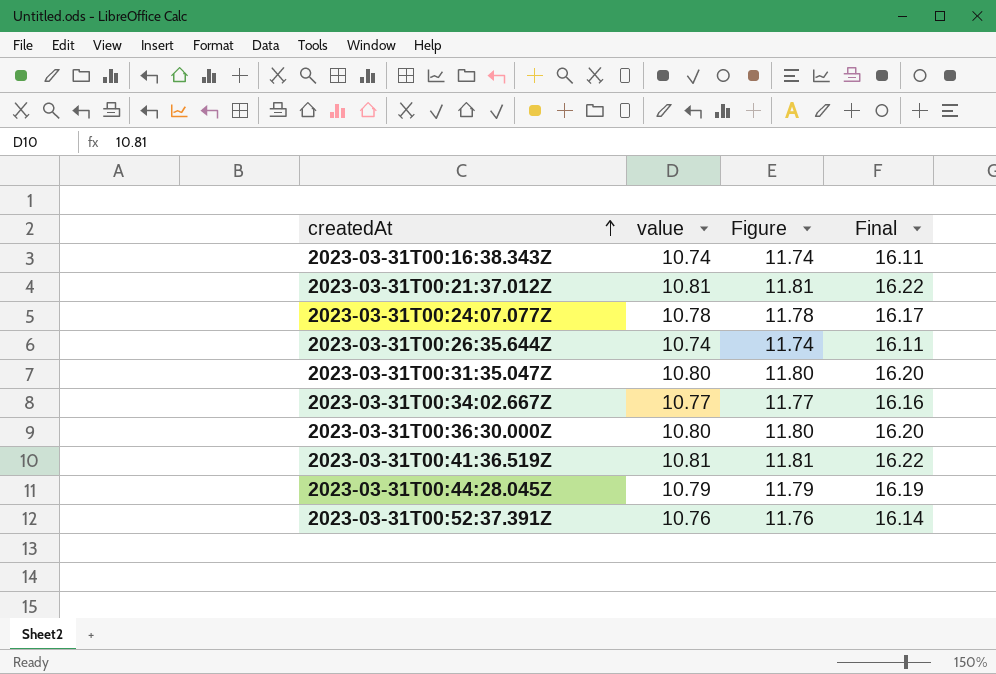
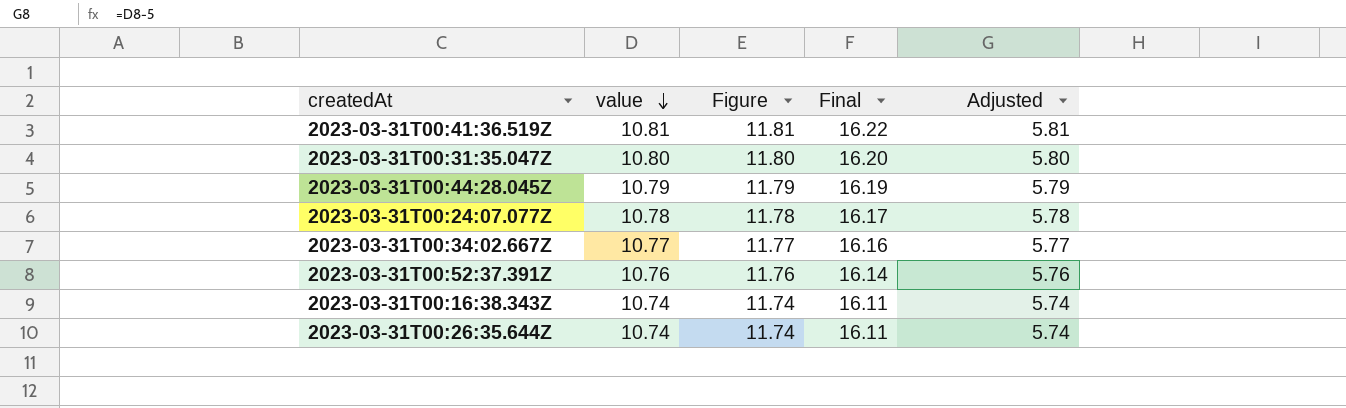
row order: createdAt ascending -> value descending
column Adjusted | formula: none -> [value] - 5
row 2023-03-31T00:21:37.012Z: 10.81 | 11.81 | 16.22 -> none
row 2023-03-31T00:36:30.000Z: 10.80 | 11.80 | 16.20 -> none

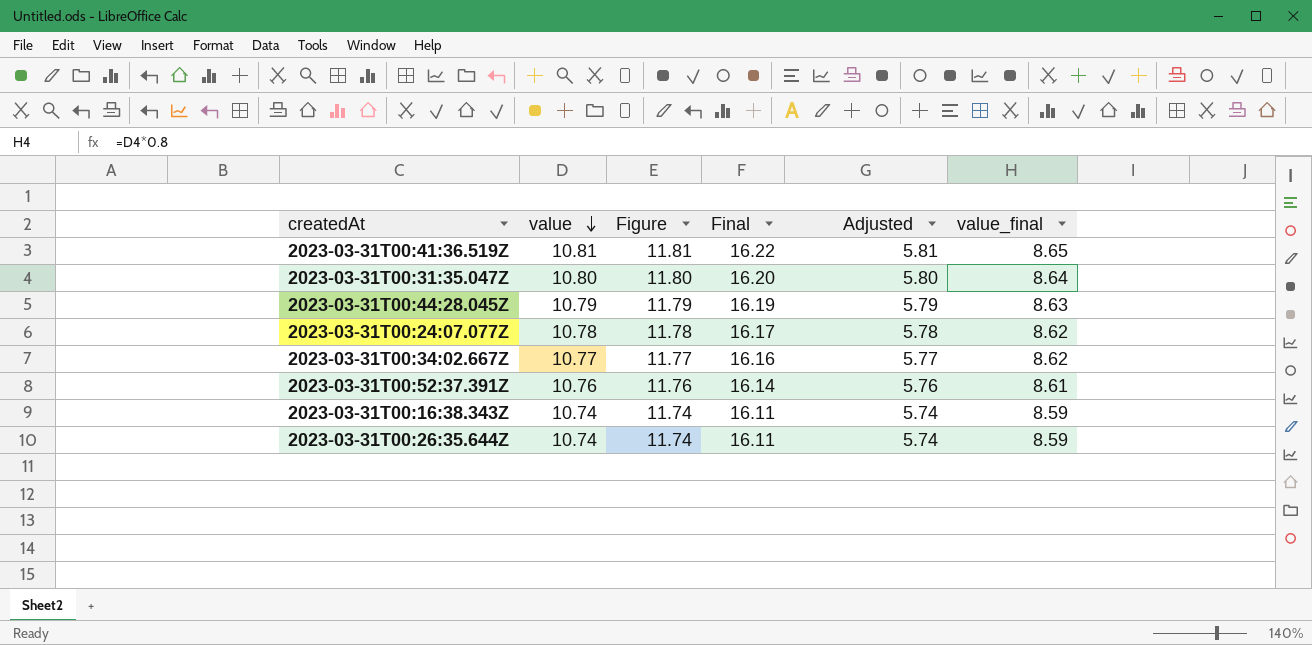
column value_final | formula: none -> [value] * 0.8

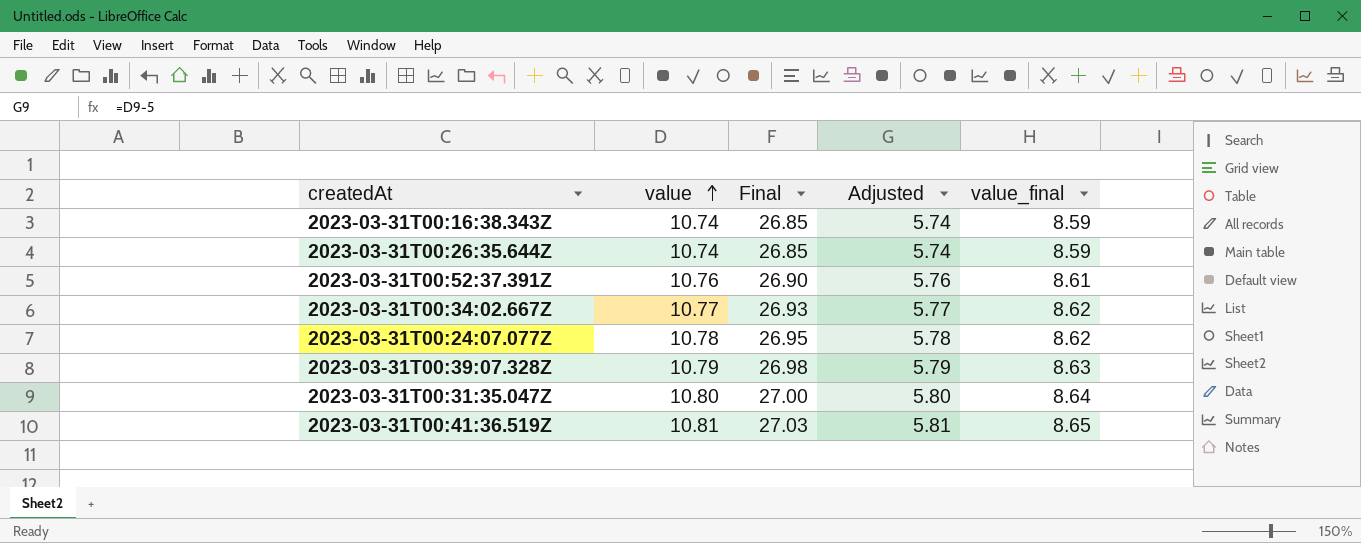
row order: value descending -> value ascending
column Figure | formula: [value] + 1 -> none
column Final | formula: [value] * 1.5 -> [value] * 2.5
row 2023-03-31T00:44:28.045Z: 10.79 | 11.79 | 16.19 | 5.79 | 8.63 -> none
row 2023-03-31T00:39:07.328Z: none -> 10.79 | 26.98 | 5.79 | 8.63

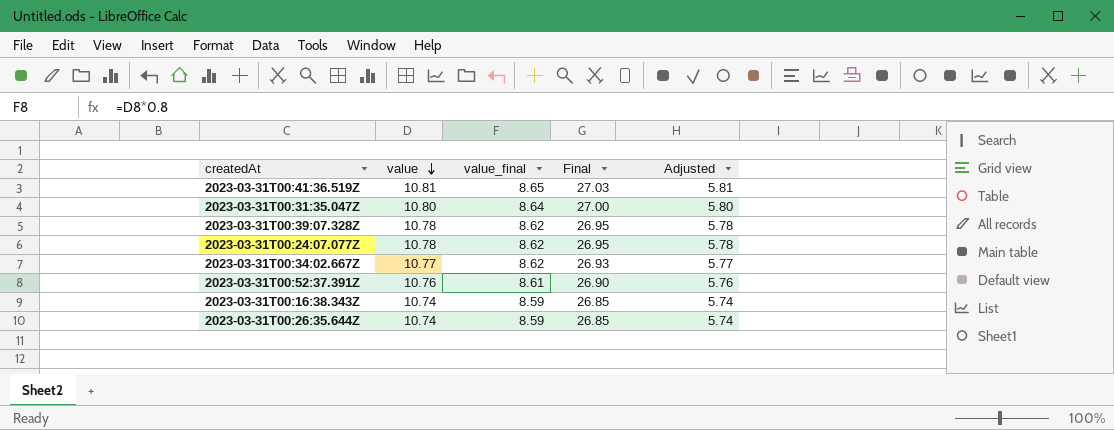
row order: value ascending -> value descending
column value_final | position: 5 -> 3
2023-03-31T00:39:07.328Z | value: 10.79 -> 10.78
2023-03-31T00:39:07.328Z | value_final: 8.63 -> 8.62
2023-03-31T00:39:07.328Z | Final: 26.98 -> 26.95
2023-03-31T00:39:07.328Z | Adjusted: 5.79 -> 5.78

